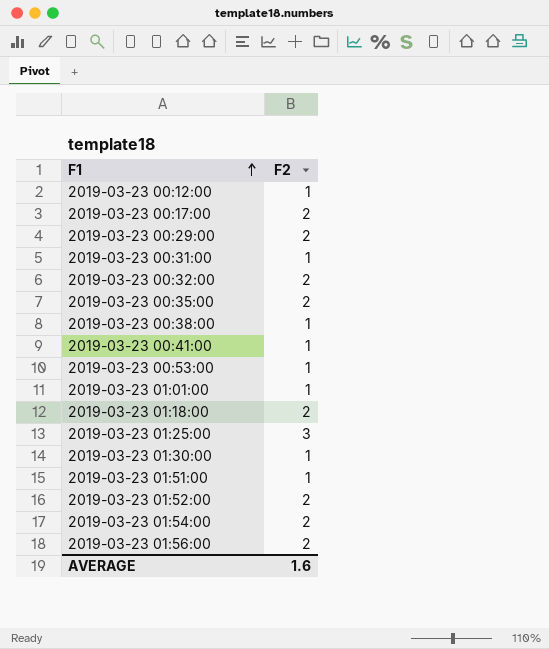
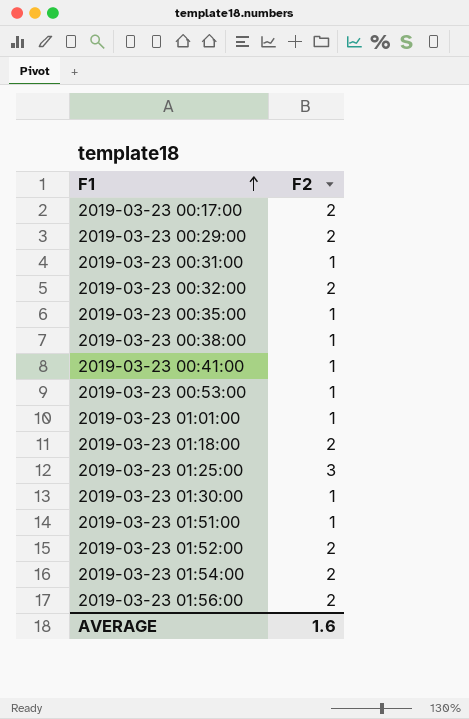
row 2019-03-23 00:12:00: 1 -> none
2019-03-23 00:35:00 | F2: 2 -> 1

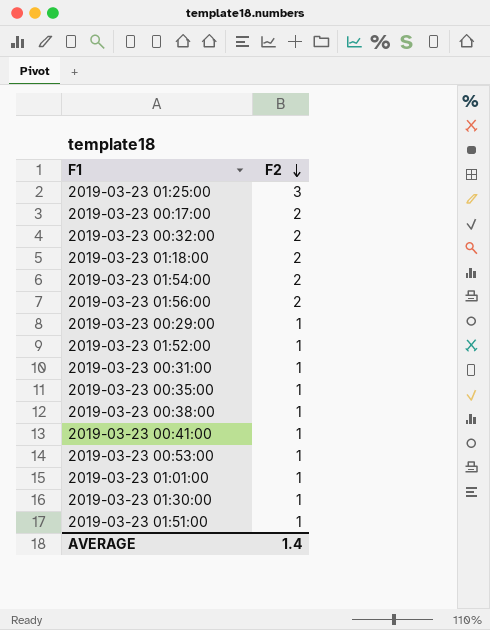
row order: F1 ascending -> F2 descending
2019-03-23 00:29:00 | F2: 2 -> 1
2019-03-23 01:52:00 | F2: 2 -> 1
AVERAGE | F2: 1.6 -> 1.4

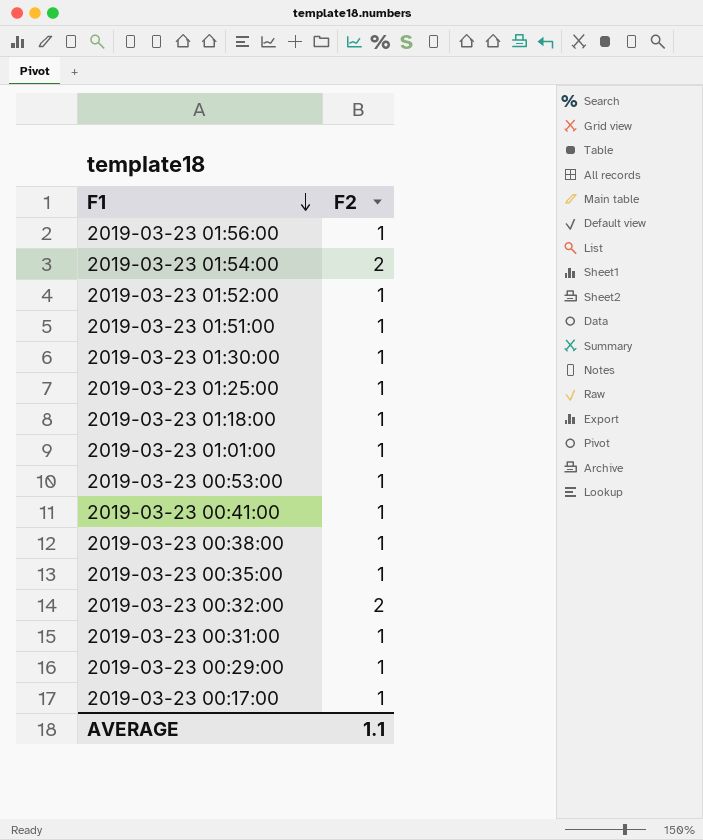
row order: F2 descending -> F1 descending
2019-03-23 01:56:00 | F2: 2 -> 1
2019-03-23 01:25:00 | F2: 3 -> 1
2019-03-23 01:18:00 | F2: 2 -> 1
2019-03-23 00:17:00 | F2: 2 -> 1
AVERAGE | F2: 1.4 -> 1.1

